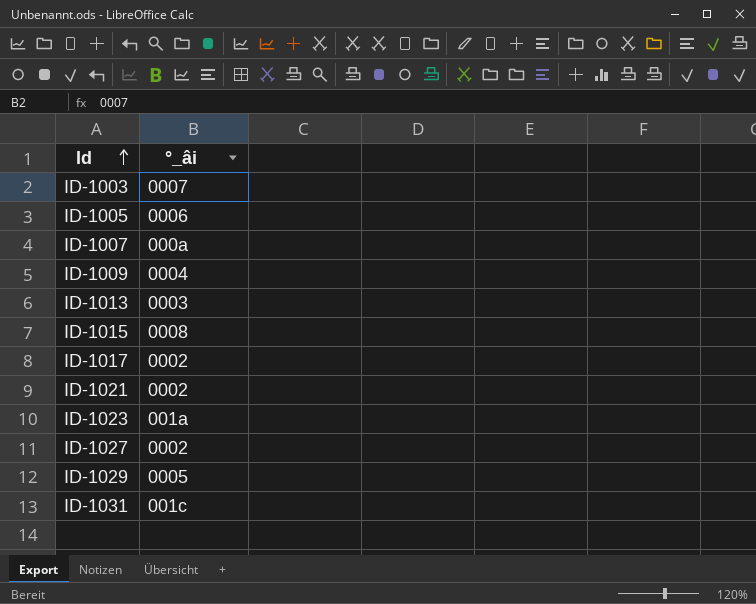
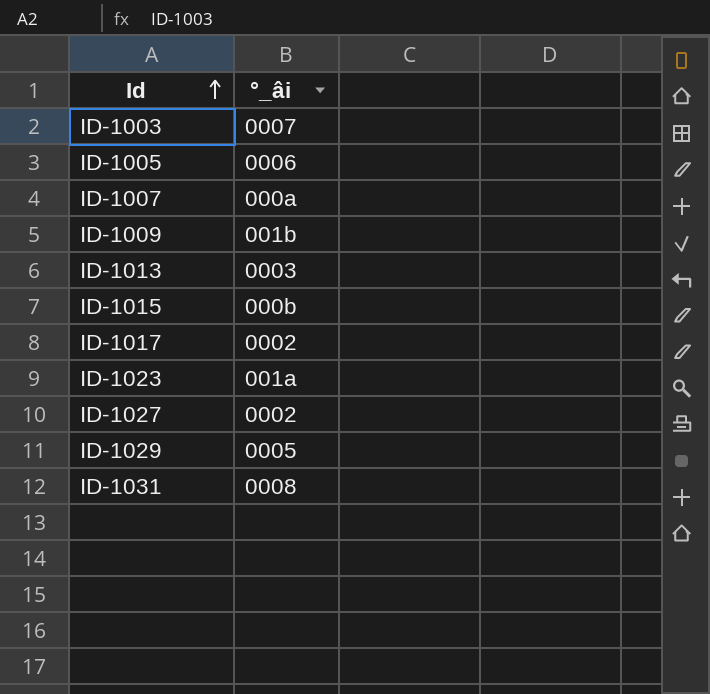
row ID-1021: 0002 -> none
ID-1009 | °_âi: 0004 -> 001b
ID-1015 | °_âi: 0008 -> 000b
ID-1031 | °_âi: 001c -> 0008

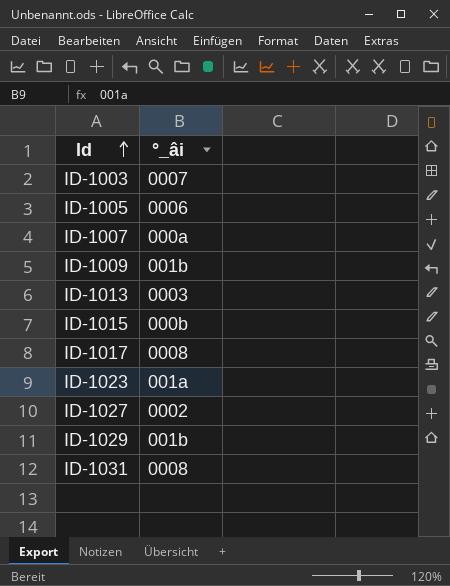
ID-1017 | °_âi: 0002 -> 0008
ID-1029 | °_âi: 0005 -> 001b

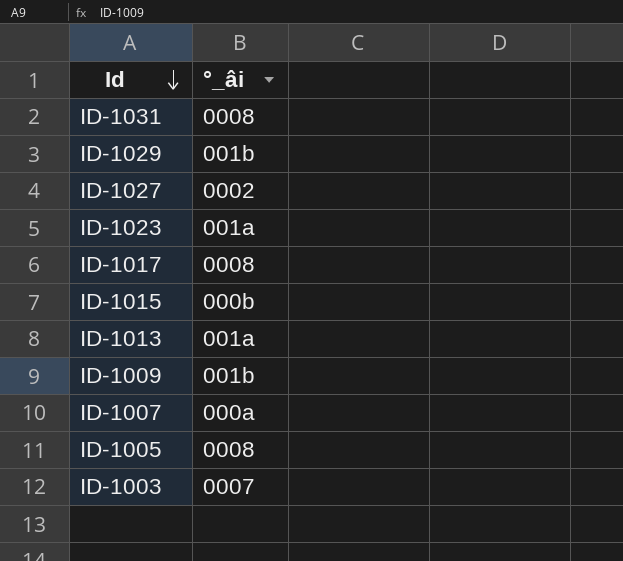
row order: Id ascending -> Id descending
ID-1013 | °_âi: 0003 -> 001a
ID-1005 | °_âi: 0006 -> 0008

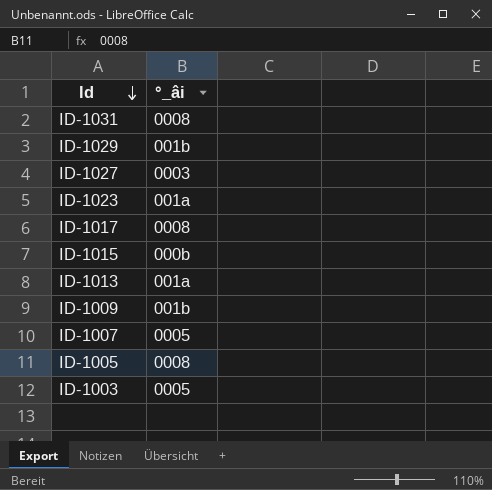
ID-1027 | °_âi: 0002 -> 0003
ID-1007 | °_âi: 000a -> 0005
ID-1003 | °_âi: 0007 -> 0005

